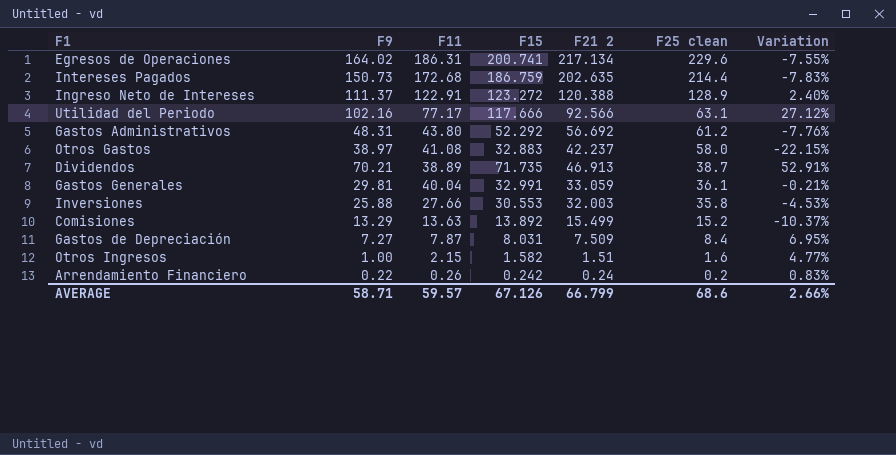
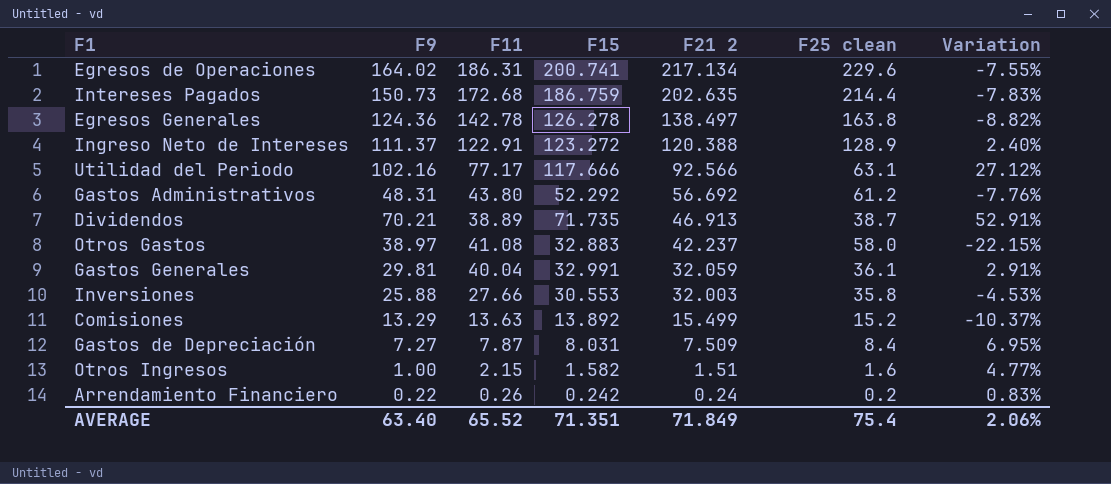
row order: F25 clean descending -> F21 2 descending
row Egresos Generales: none -> 124.36 | 142.78 | 126.278 | 138.497 | 163.8 | -8.82%
Gastos Generales | F21 2: 33.059 -> 32.059
Gastos Generales | Variation: -0.21% -> 2.91%
AVERAGE | F9: 58.71 -> 63.40
AVERAGE | F11: 59.57 -> 65.52
AVERAGE | F15: 67.126 -> 71.351
AVERAGE | F21 2: 66.799 -> 71.849
AVERAGE | F25 clean: 68.6 -> 75.4
AVERAGE | Variation: 2.66% -> 2.06%

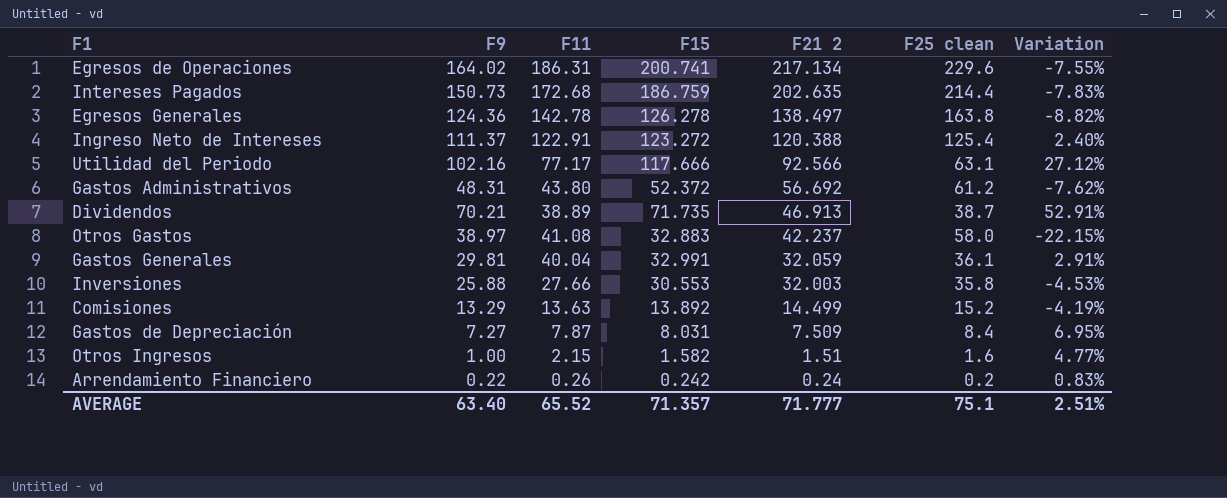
Ingreso Neto de Intereses | F25 clean: 128.9 -> 125.4
Gastos Administrativos | F15: 52.292 -> 52.372
Gastos Administrativos | Variation: -7.76% -> -7.62%
Comisiones | F21 2: 15.499 -> 14.499
Comisiones | Variation: -10.37% -> -4.19%
AVERAGE | F15: 71.351 -> 71.357
AVERAGE | F21 2: 71.849 -> 71.777
AVERAGE | F25 clean: 75.4 -> 75.1
AVERAGE | Variation: 2.06% -> 2.51%

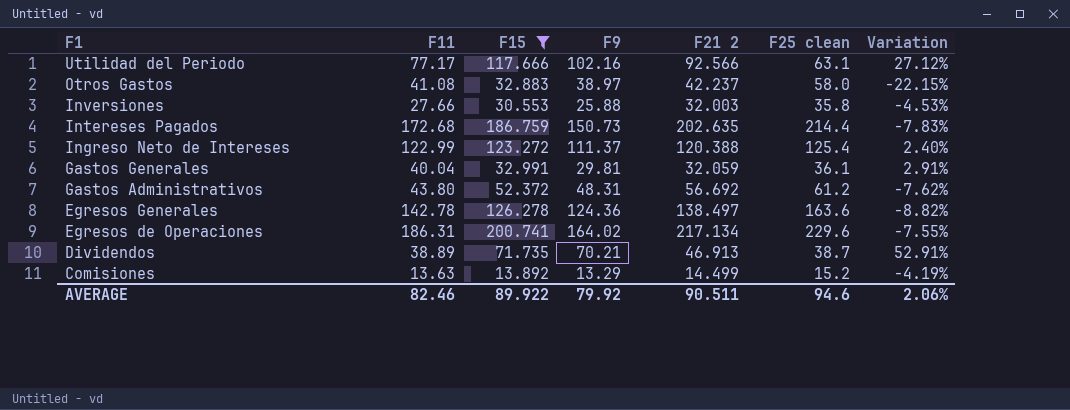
filter: none -> F15 >= 13.892
row order: F21 2 descending -> F1 descending
column F9 | position: 2 -> 4
Ingreso Neto de Intereses | F11: 122.91 -> 122.99
Egresos Generales | F25 clean: 163.8 -> 163.6
AVERAGE | F11: 65.52 -> 82.46
AVERAGE | F15: 71.357 -> 89.922
AVERAGE | F9: 63.40 -> 79.92
AVERAGE | F21 2: 71.777 -> 90.511
AVERAGE | F25 clean: 75.1 -> 94.6
AVERAGE | Variation: 2.51% -> 2.06%

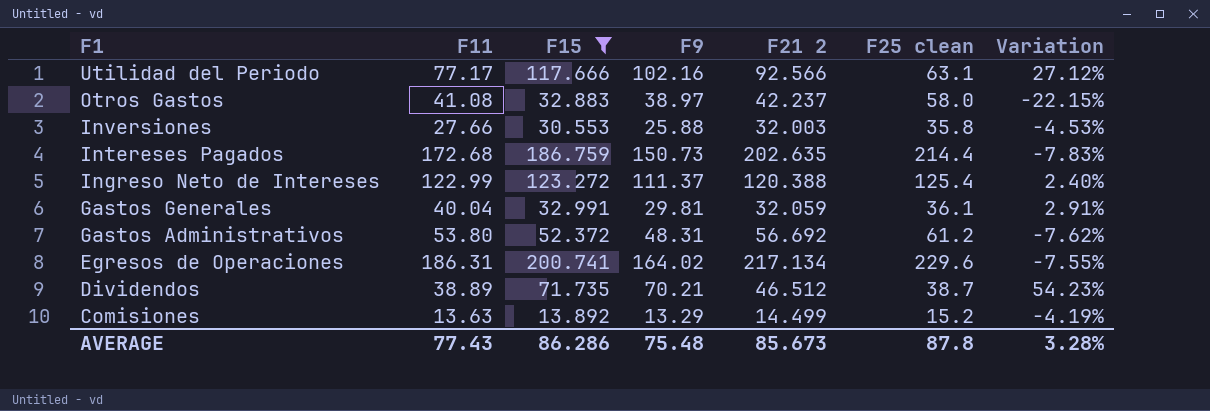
row Egresos Generales: 142.78 | 126.278 | 124.36 | 138.497 | 163.6 | -8.82% -> none
Gastos Administrativos | F11: 43.80 -> 53.80
Dividendos | F21 2: 46.913 -> 46.512
Dividendos | Variation: 52.91% -> 54.23%
AVERAGE | F11: 82.46 -> 77.43
AVERAGE | F15: 89.922 -> 86.286
AVERAGE | F9: 79.92 -> 75.48
AVERAGE | F21 2: 90.511 -> 85.673
AVERAGE | F25 clean: 94.6 -> 87.8
AVERAGE | Variation: 2.06% -> 3.28%

